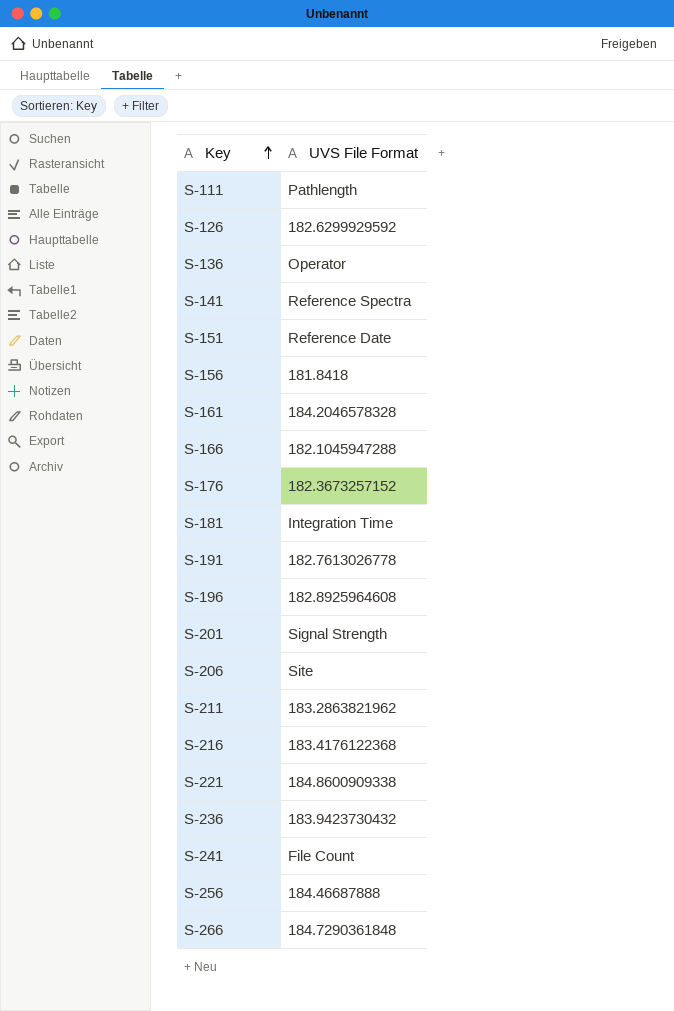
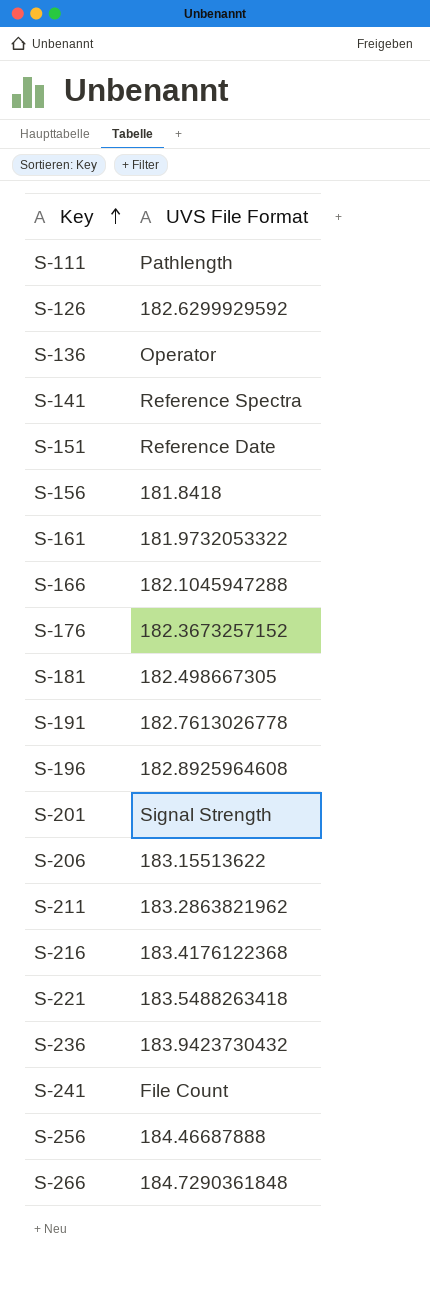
S-161 | UVS File Format: 184.2046578328 -> 181.9732053322
S-181 | UVS File Format: Integration Time -> 182.498667305
S-206 | UVS File Format: Site -> 183.15513622
S-221 | UVS File Format: 184.8600909338 -> 183.5488263418

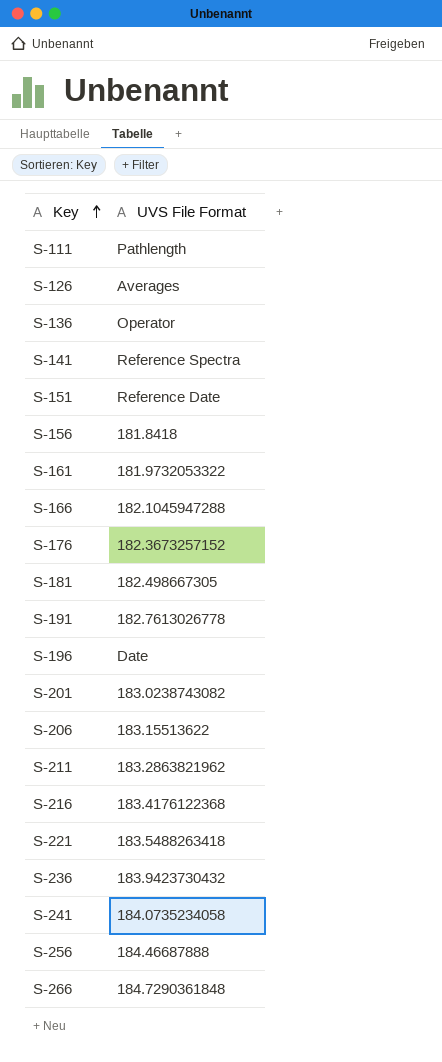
S-126 | UVS File Format: 182.6299929592 -> Averages
S-196 | UVS File Format: 182.8925964608 -> Date
S-201 | UVS File Format: Signal Strength -> 183.0238743082
S-241 | UVS File Format: File Count -> 184.0735234058

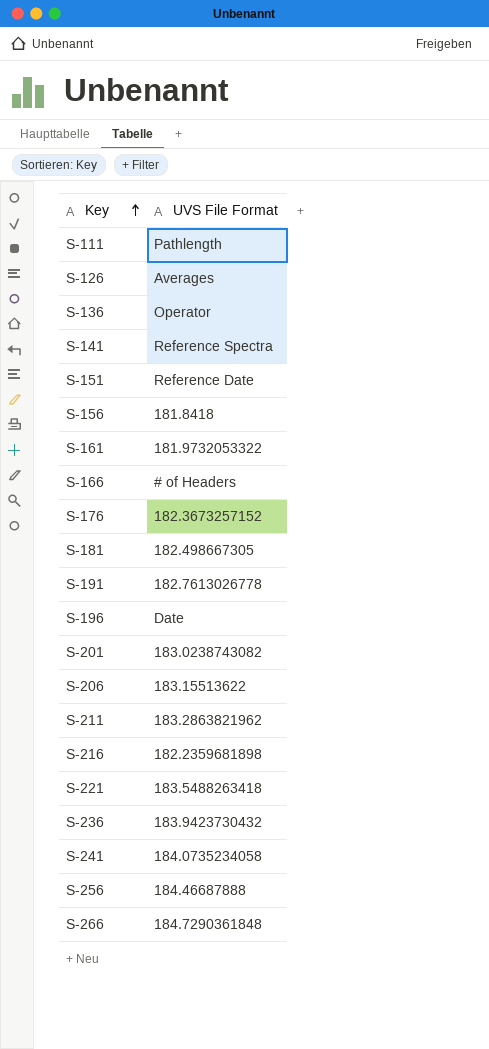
S-166 | UVS File Format: 182.1045947288 -> # of Headers
S-216 | UVS File Format: 183.4176122368 -> 182.2359681898

